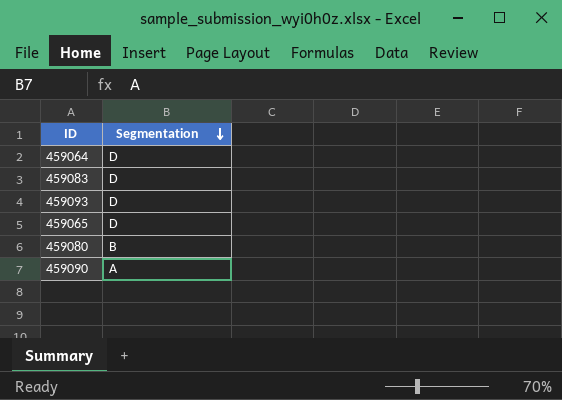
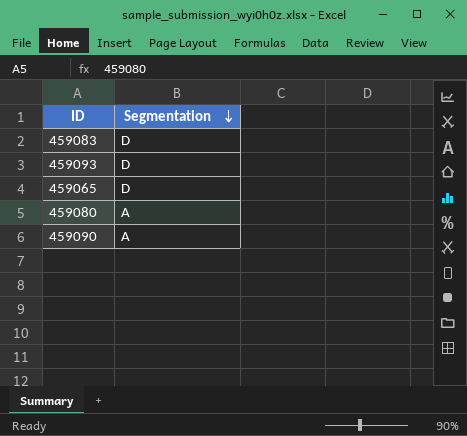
row 459064: D -> none
459080 | Segmentation: B -> A

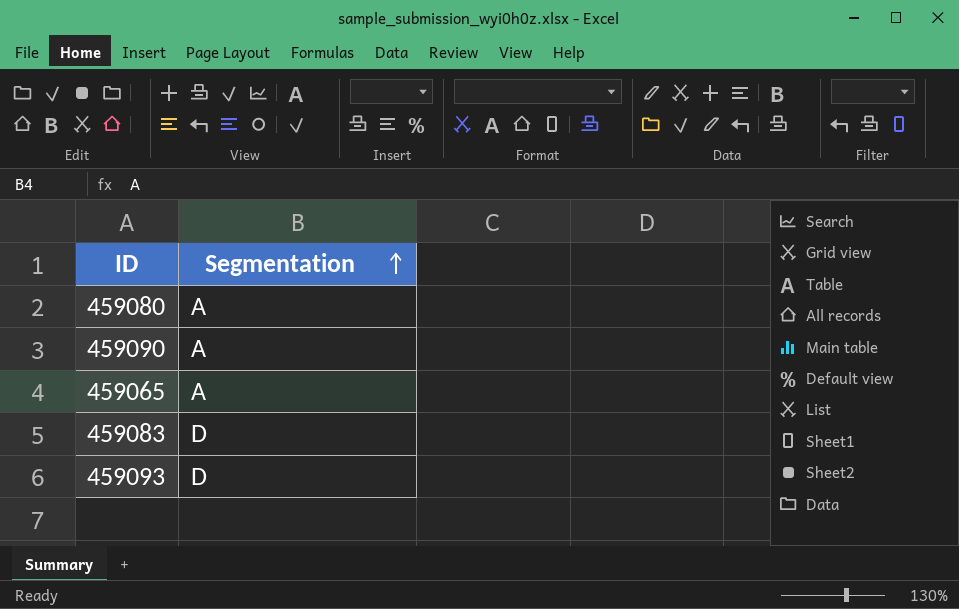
row order: Segmentation descending -> Segmentation ascending
459065 | Segmentation: D -> A

